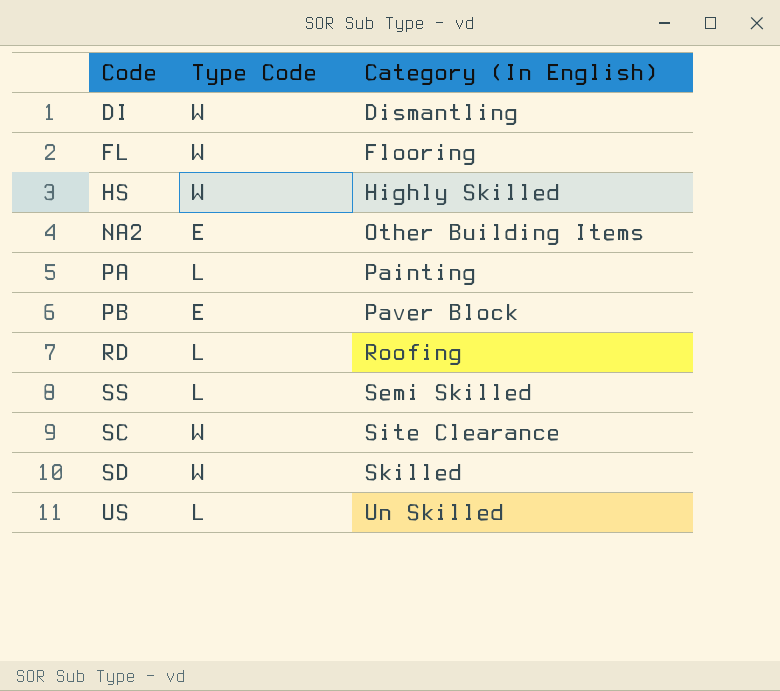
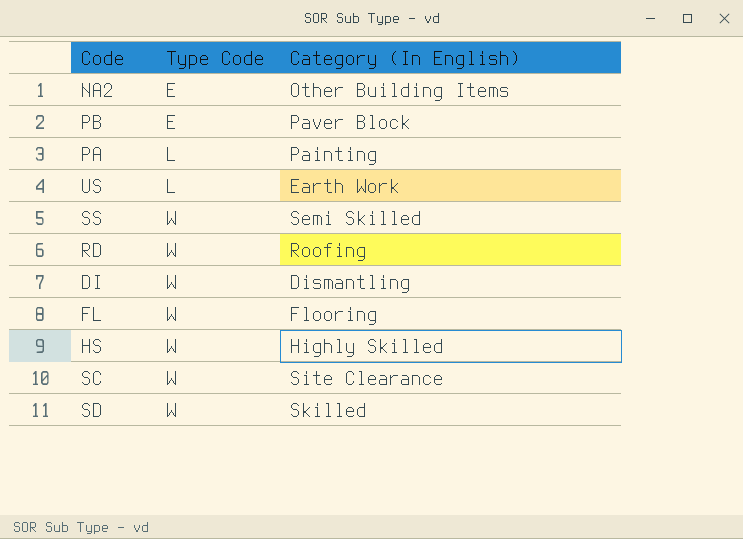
row order: Category (In English) ascending -> Type Code ascending
US | Category (In English): Un Skilled -> Earth Work
SS | Type Code: L -> W
RD | Type Code: L -> W

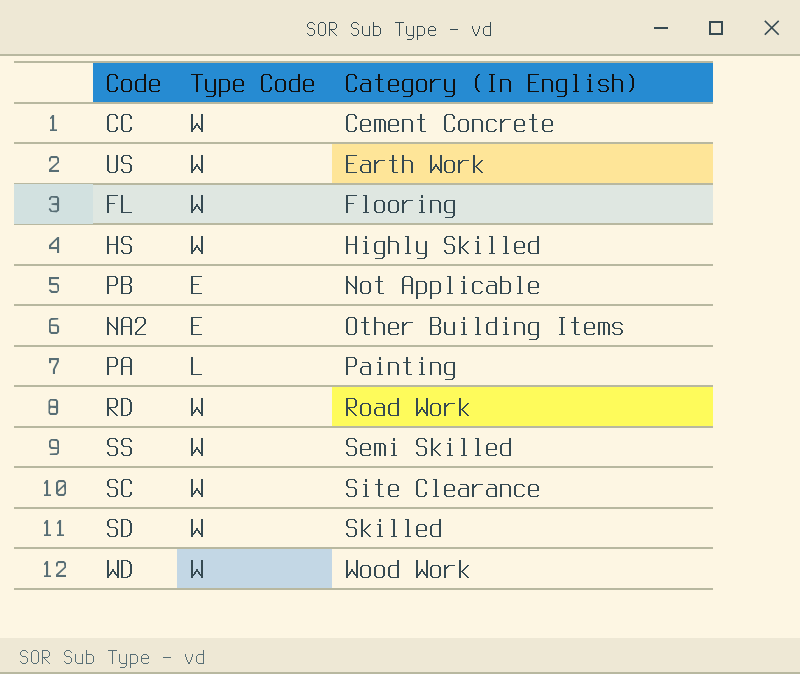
row order: Type Code ascending -> Category (In English) ascending
row DI: W | Dismantling -> none
row CC: none -> W | Cement Concrete
US | Type Code: L -> W
PB | Category (In English): Paver Block -> Not Applicable
RD | Category (In English): Roofing -> Road Work
row WD: none -> W | Wood Work

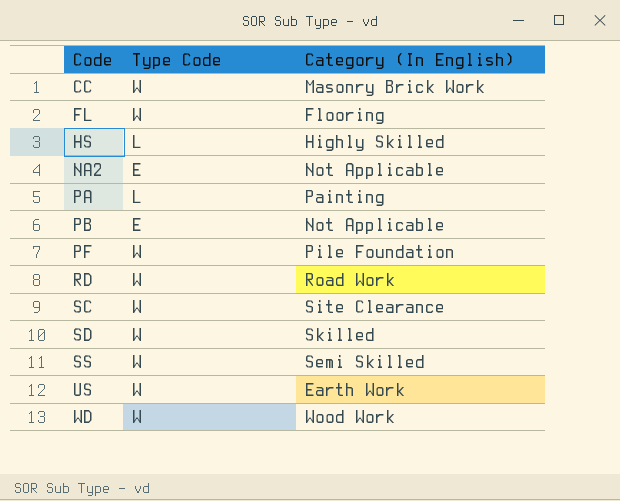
row order: Category (In English) ascending -> Code ascending
CC | Category (In English): Cement Concrete -> Masonry Brick Work
HS | Type Code: W -> L
NA2 | Category (In English): Other Building Items -> Not Applicable
row PF: none -> W | Pile Foundation

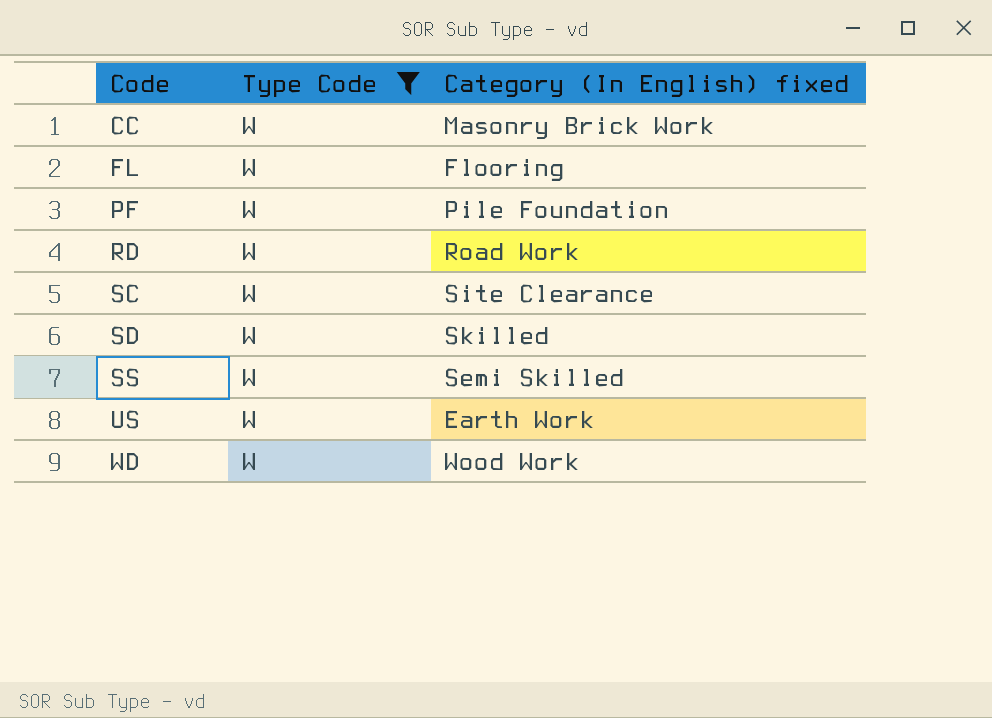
filter: none -> Type Code = W
column name: Category (In English) -> Category (In English) fixed

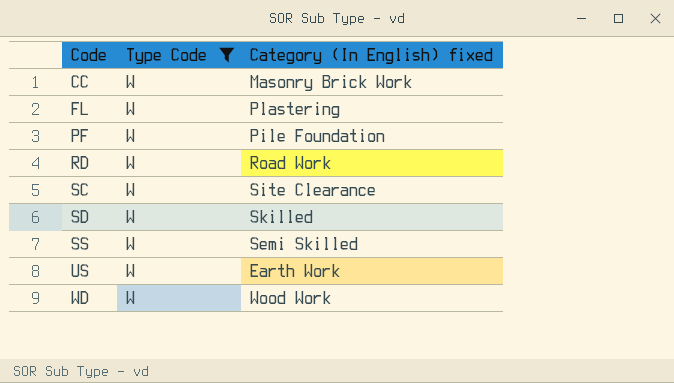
FL | Category (In English) fixed: Flooring -> Plastering

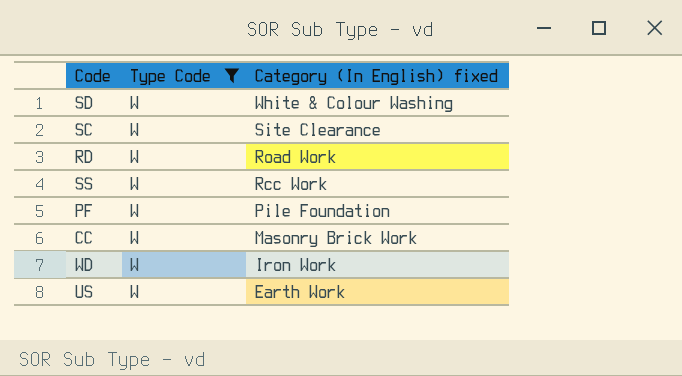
row order: Code ascending -> Category (In English) fixed descending
row FL: W | Plastering -> none
SD | Category (In English) fixed: Skilled -> White & Colour Washing
SS | Category (In English) fixed: Semi Skilled -> Rcc Work
WD | Category (In English) fixed: Wood Work -> Iron Work

